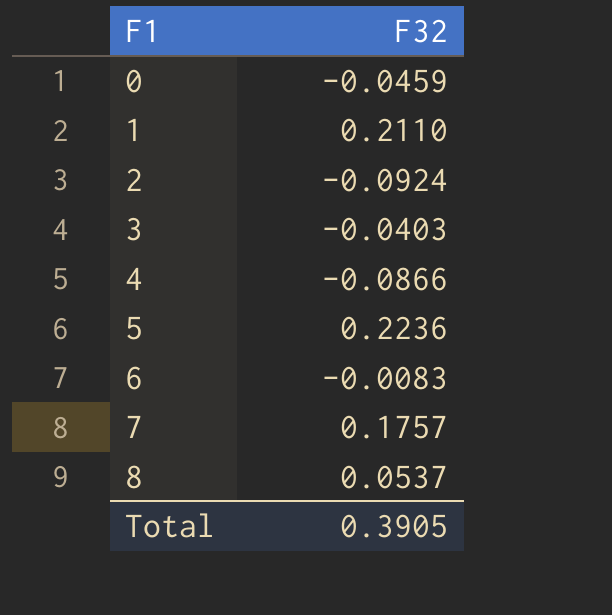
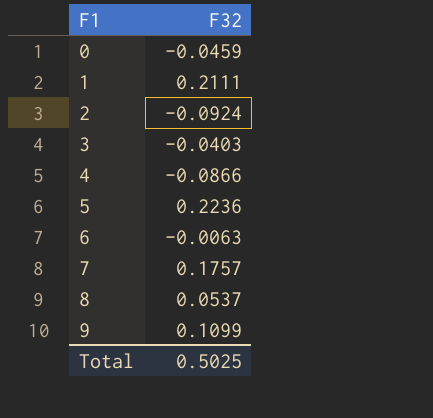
1 | F32: 0.2110 -> 0.2111
6 | F32: -0.0083 -> -0.0063
row 9: none -> 0.1099
Total | F32: 0.3905 -> 0.5025

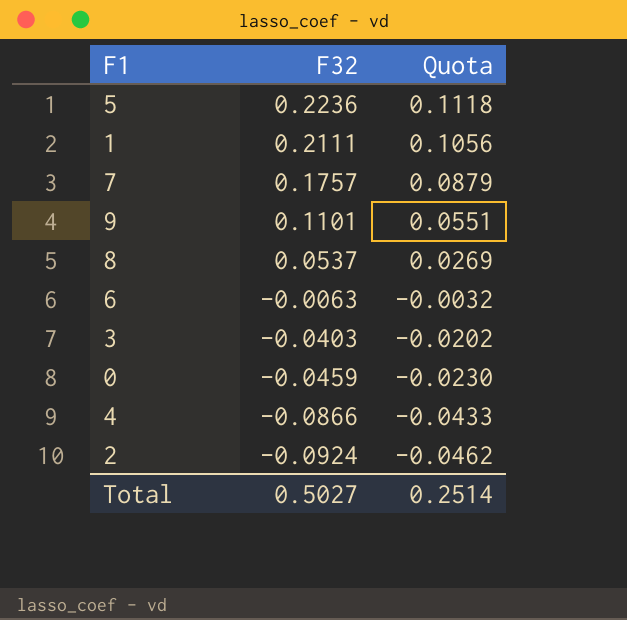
row order: F1 ascending -> F32 descending
column Quota | formula: none -> [F32] * 0.5
9 | F32: 0.1099 -> 0.1101
Total | F32: 0.5025 -> 0.5027

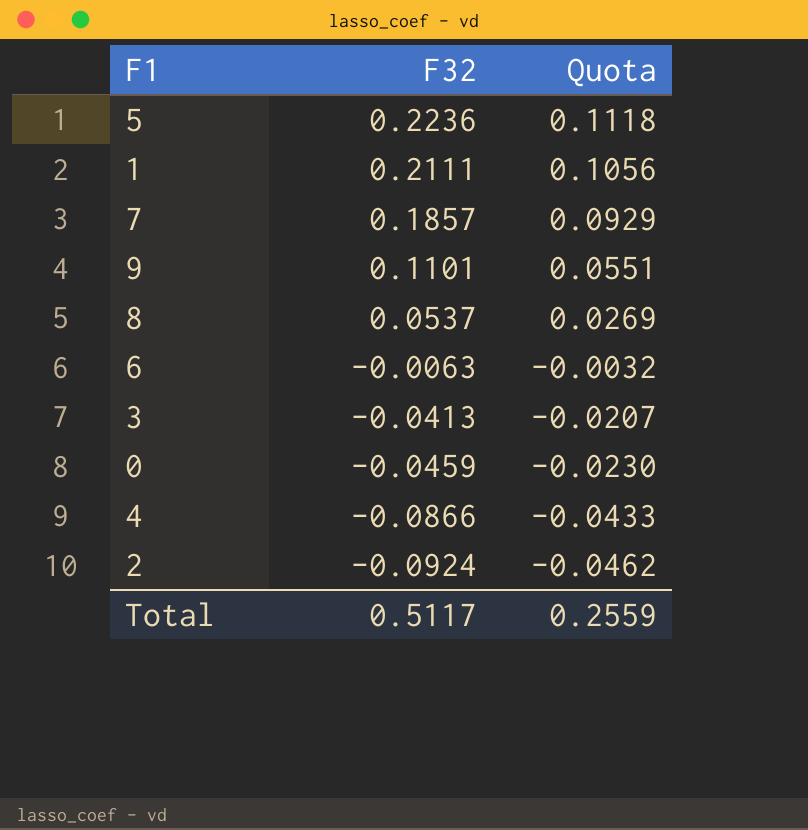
7 | F32: 0.1757 -> 0.1857
7 | Quota: 0.0879 -> 0.0929
3 | F32: -0.0403 -> -0.0413
3 | Quota: -0.0202 -> -0.0207
Total | F32: 0.5027 -> 0.5117
Total | Quota: 0.2514 -> 0.2559

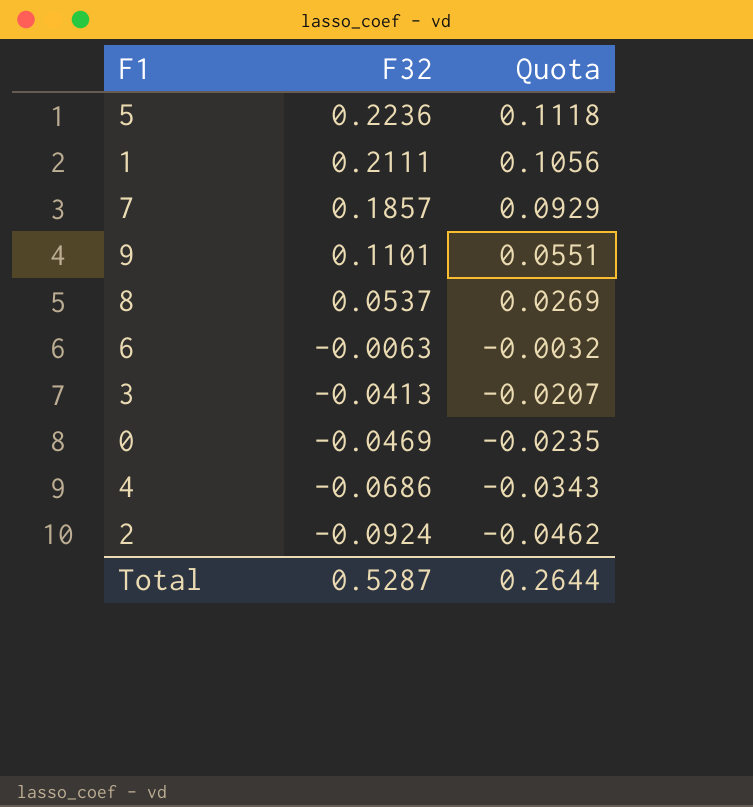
0 | F32: -0.0459 -> -0.0469
0 | Quota: -0.0230 -> -0.0235
4 | F32: -0.0866 -> -0.0686
4 | Quota: -0.0433 -> -0.0343
Total | F32: 0.5117 -> 0.5287
Total | Quota: 0.2559 -> 0.2644

